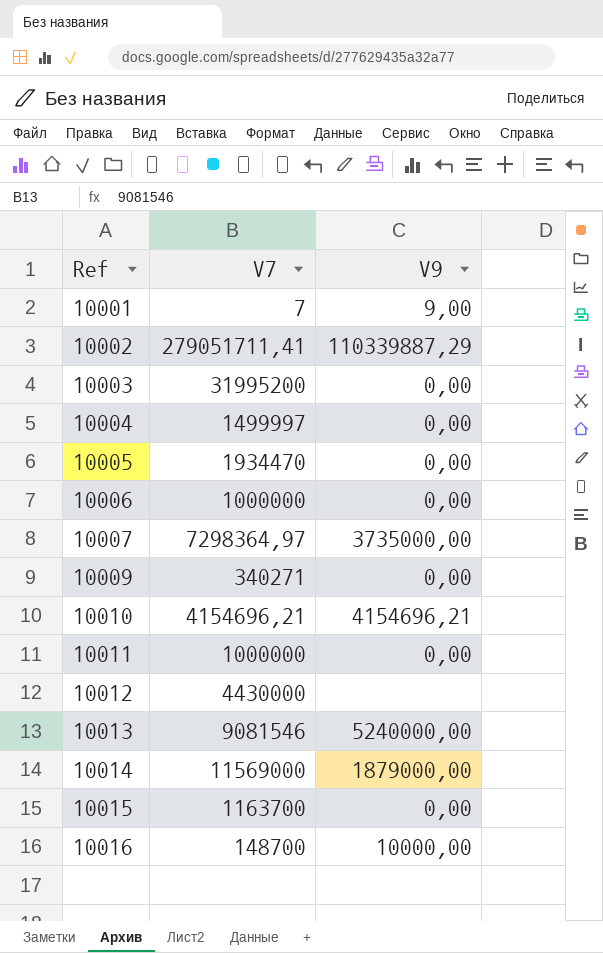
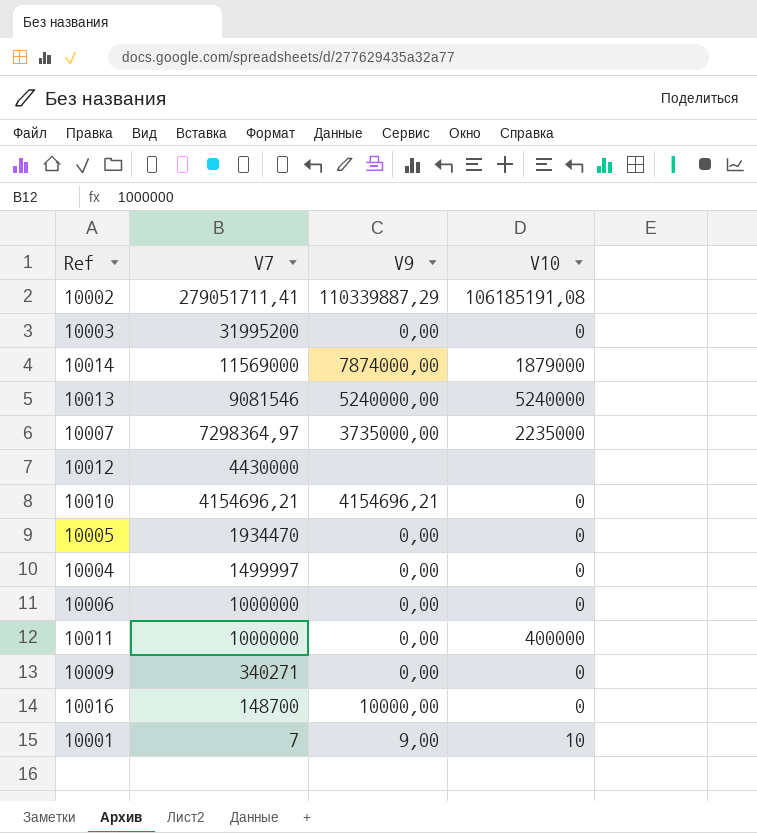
row order: Ref ascending -> V7 descending
column V10 | position: none -> 4
row 10015: 1163700 | 0,00 -> none
10014 | V9: 1879000,00 -> 7874000,00

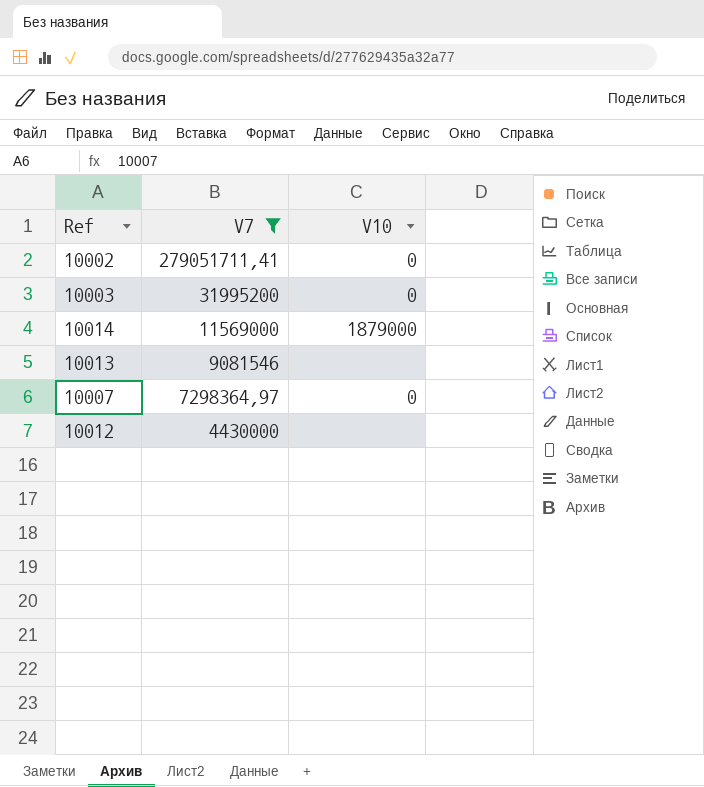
filter: none -> V7 >= 4430000
column V9 | position: 3 -> none
10002 | V10: 106185191,08 -> 0
10013 | V10: 5240000 -> none
10007 | V10: 2235000 -> 0

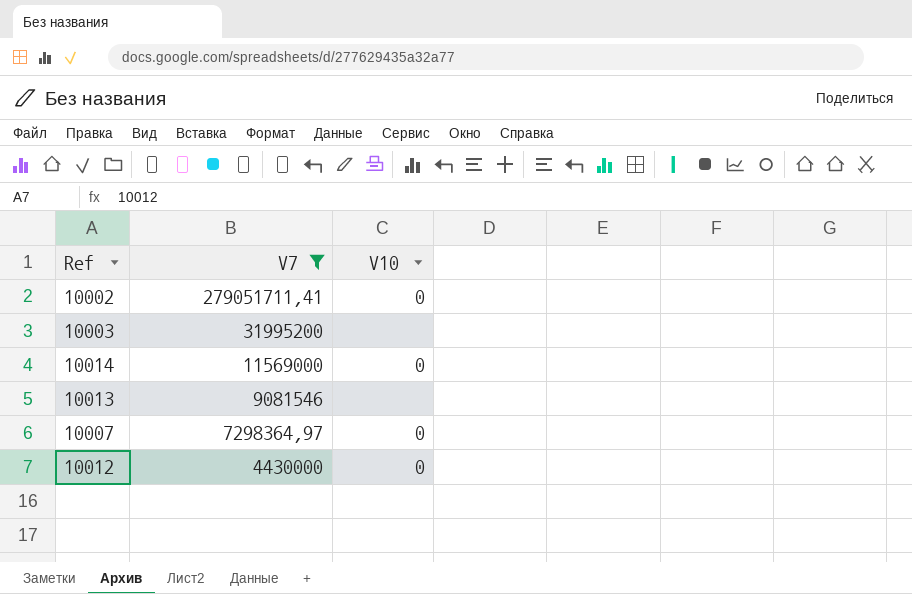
10003 | V10: 0 -> none
10014 | V10: 1879000 -> 0
10012 | V10: none -> 0

